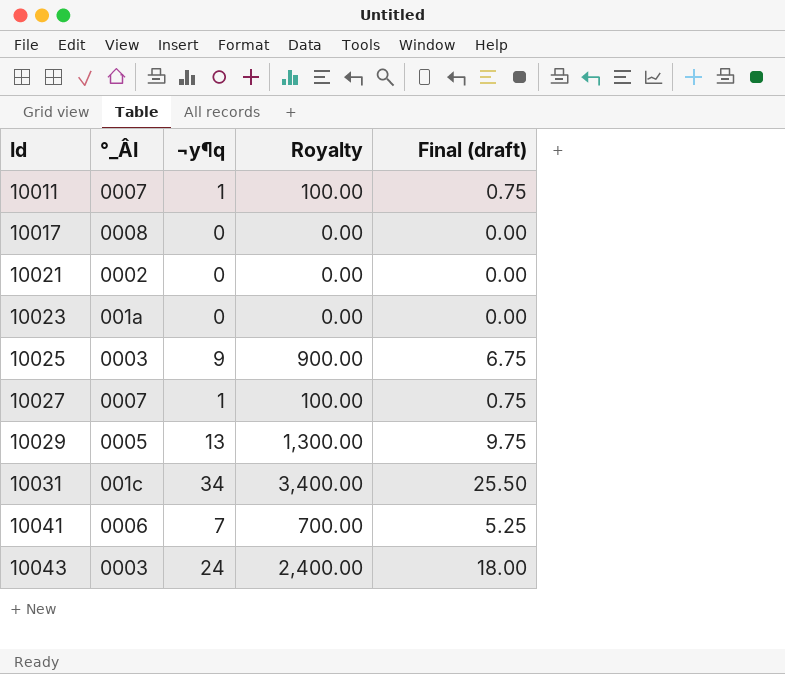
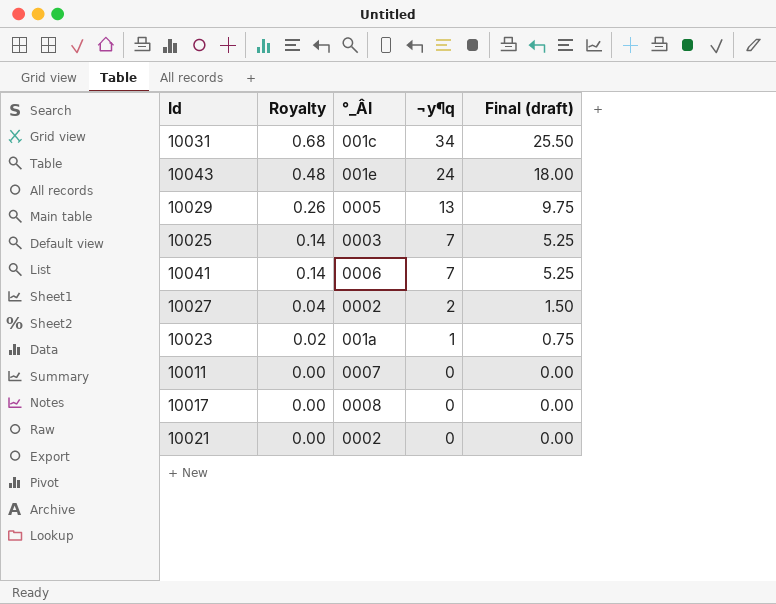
row order: Id ascending -> Royalty descending
column Royalty | formula: [¬y¶q] * 100 -> [¬y¶q] * 0.02
column Royalty | position: 4 -> 2
10043 | °_ÂI: 0003 -> 001e
10025 | ¬y¶q: 9 -> 7
10025 | Final (draft): 6.75 -> 5.25
10027 | °_ÂI: 0007 -> 0002
10027 | ¬y¶q: 1 -> 2
10027 | Final (draft): 0.75 -> 1.50
10023 | ¬y¶q: 0 -> 1
10023 | Final (draft): 0.00 -> 0.75
10011 | ¬y¶q: 1 -> 0
10011 | Final (draft): 0.75 -> 0.00

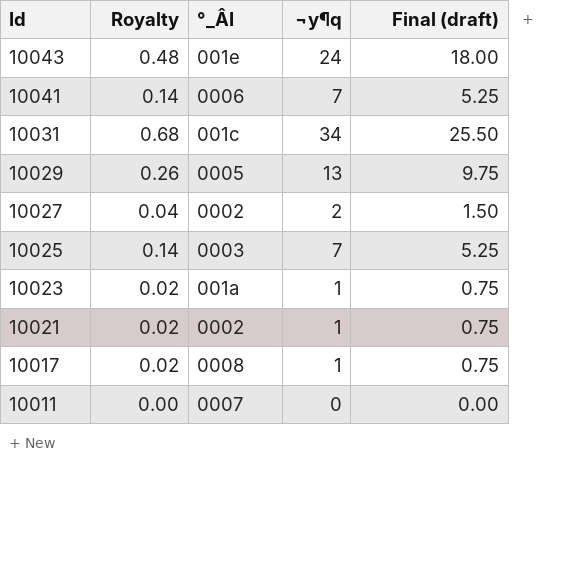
row order: Royalty descending -> Id descending
10021 | Royalty: 0.00 -> 0.02
10021 | ¬y¶q: 0 -> 1
10021 | Final (draft): 0.00 -> 0.75
10017 | Royalty: 0.00 -> 0.02
10017 | ¬y¶q: 0 -> 1
10017 | Final (draft): 0.00 -> 0.75

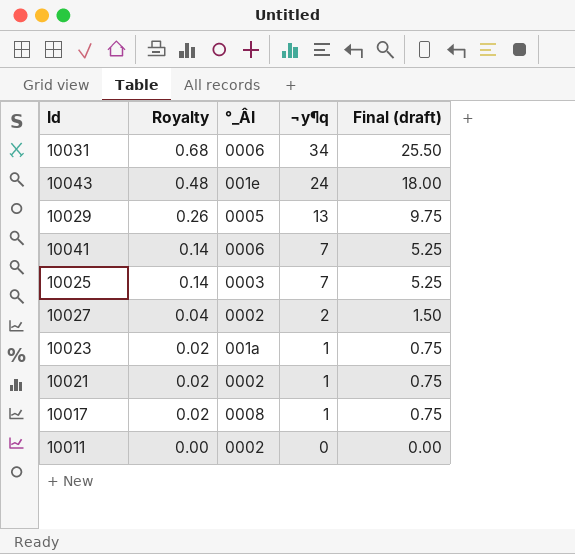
row order: Id descending -> Royalty descending
10031 | °_ÂI: 001c -> 0006
10011 | °_ÂI: 0007 -> 0002

